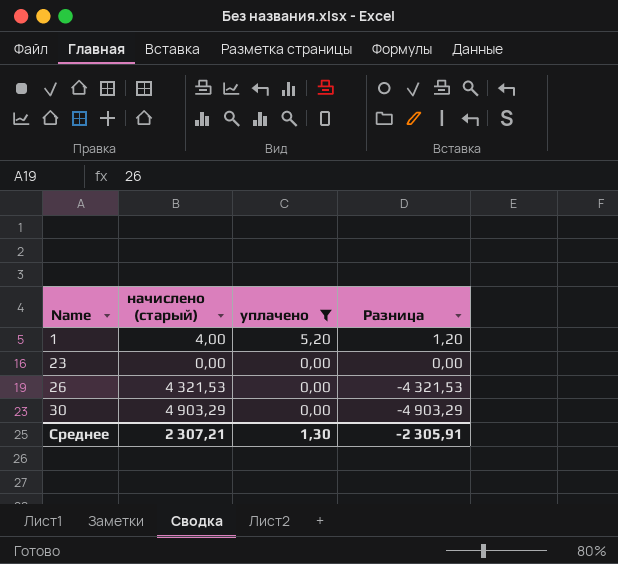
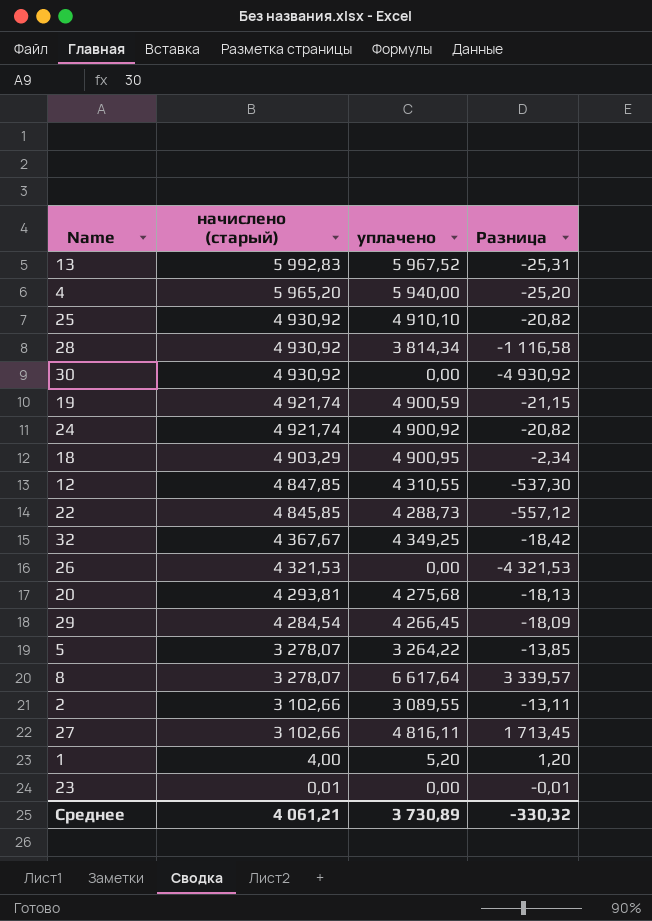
filter: уплачено <= 5,20 -> none
row order: Name ascending -> начислено (старый) descending
30 | начислено (старый): 4 903,29 -> 4 930,92
30 | Разница: -4 903,29 -> -4 930,92
23 | начислено (старый): 0,00 -> 0,01
23 | Разница: 0,00 -> -0,01
Среднее | начислено (старый): 2 307,21 -> 4 061,21
Среднее | уплачено: 1,30 -> 3 730,89
Среднее | Разница: -2 305,91 -> -330,32

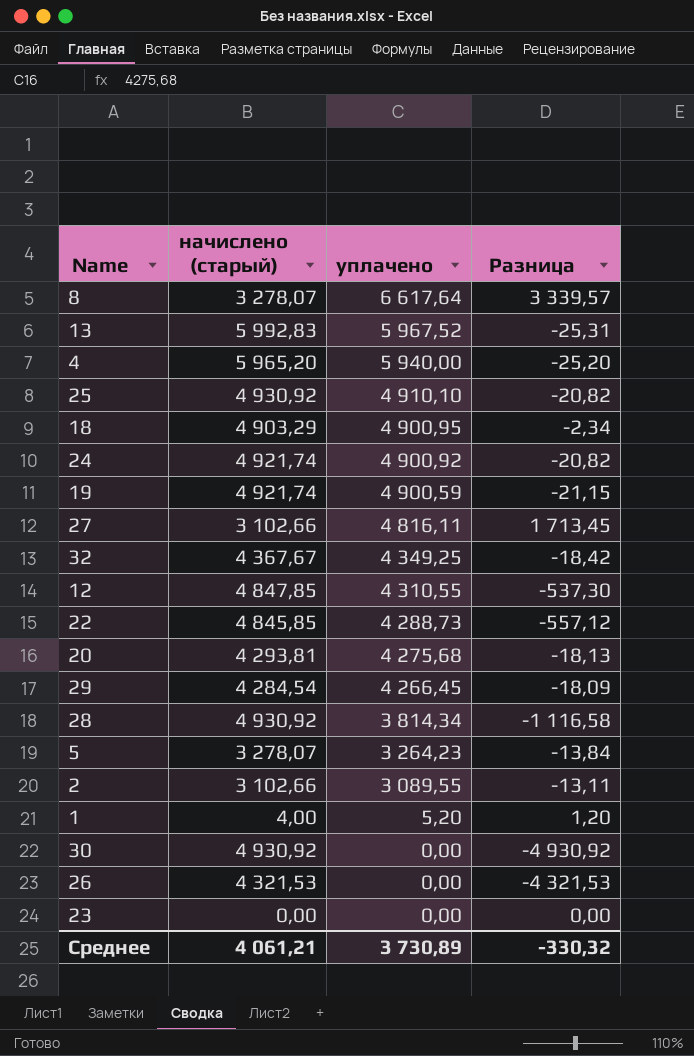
row order: начислено (старый) descending -> уплачено descending
5 | уплачено: 3 264,22 -> 3 264,23
5 | Разница: -13,85 -> -13,84
23 | начислено (старый): 0,01 -> 0,00
23 | Разница: -0,01 -> 0,00

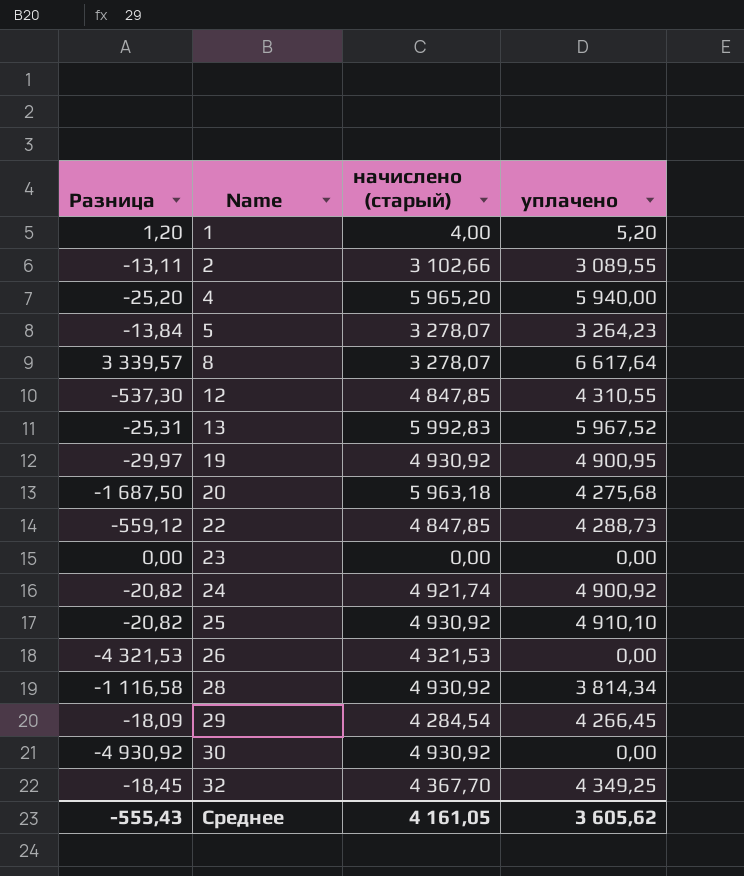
row order: уплачено descending -> Name ascending
column Разница | position: 4 -> 1
row 18: 4 903,29 | 4 900,95 | -2,34 -> none
row 27: 3 102,66 | 4 816,11 | 1 713,45 -> none
19 | Разница: -21,15 -> -29,97
19 | начислено (старый): 4 921,74 -> 4 930,92
19 | уплачено: 4 900,59 -> 4 900,95
20 | Разница: -18,13 -> -1 687,50
20 | начислено (старый): 4 293,81 -> 5 963,18
22 | Разница: -557,12 -> -559,12
22 | начислено (старый): 4 845,85 -> 4 847,85
32 | Разница: -18,42 -> -18,45
32 | начислено (старый): 4 367,67 -> 4 367,70
Среднее | Разница: -330,32 -> -555,43
Среднее | начислено (старый): 4 061,21 -> 4 161,05
Среднее | уплачено: 3 730,89 -> 3 605,62

